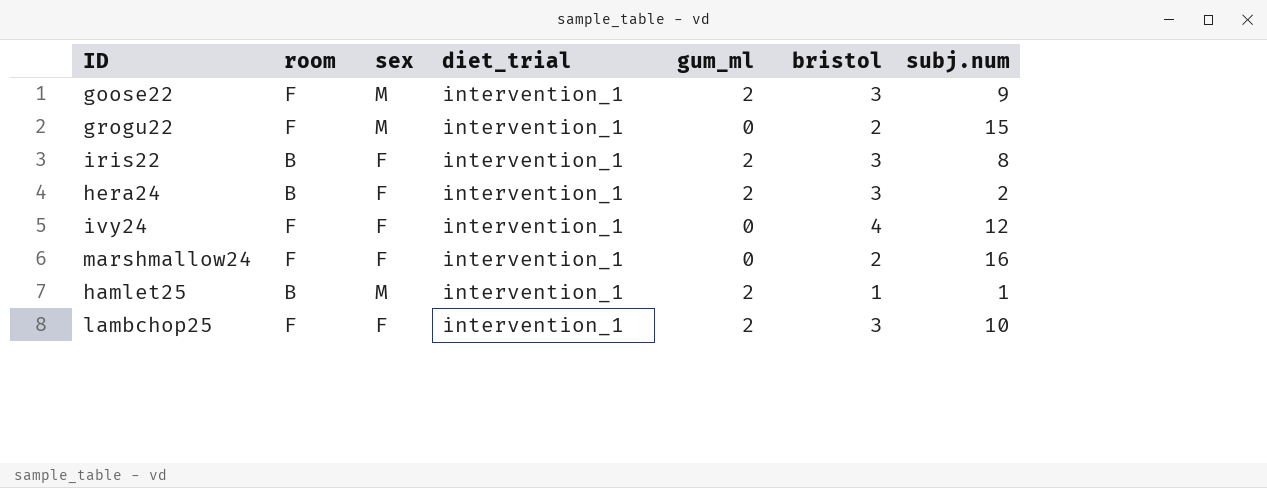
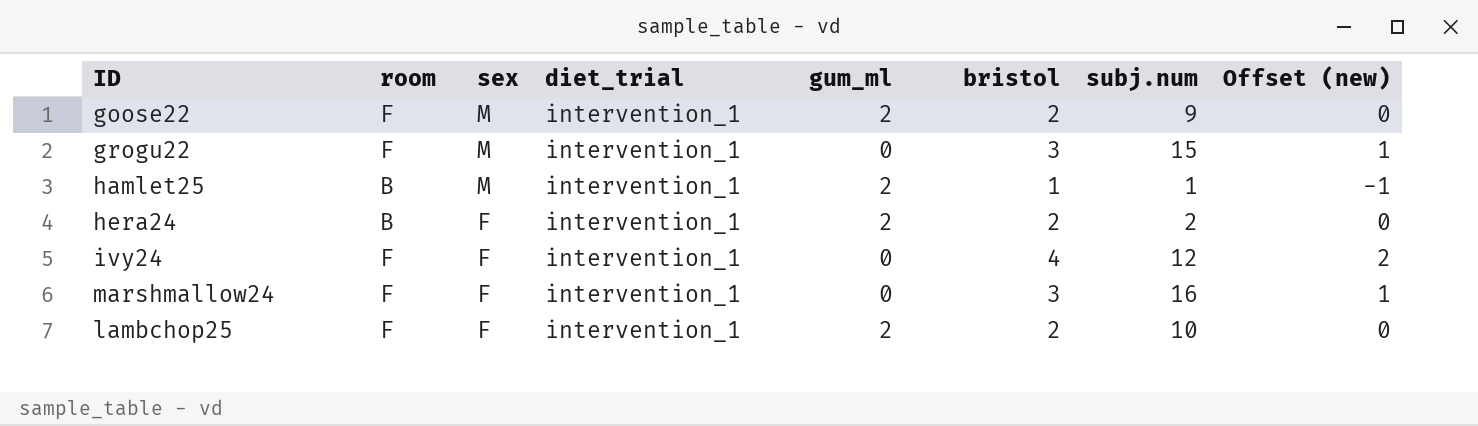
row order: none -> sex descending
column Offset (new) | formula: none -> [bristol] - 2
row iris22: B | F | intervention_1 | 2 | 3 | 8 -> none
goose22 | bristol: 3 -> 2
grogu22 | bristol: 2 -> 3
hera24 | bristol: 3 -> 2
marshmallow24 | bristol: 2 -> 3
lambchop25 | bristol: 3 -> 2

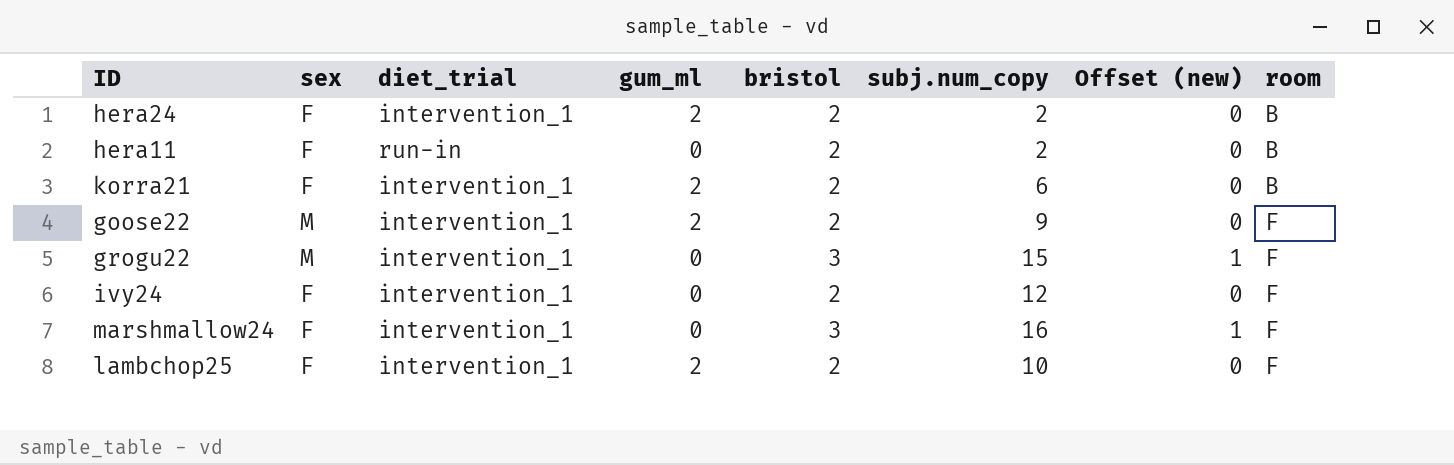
row order: sex descending -> room ascending
column name: subj.num -> subj.num_copy
column room | position: 2 -> 8
row hamlet25: B | M | intervention_1 | 2 | 1 | 1 | -1 -> none
row hera11: none -> F | run-in | 0 | 2 | 2 | 0 | B
row korra21: none -> F | intervention_1 | 2 | 2 | 6 | 0 | B
ivy24 | bristol: 4 -> 2
ivy24 | Offset (new): 2 -> 0

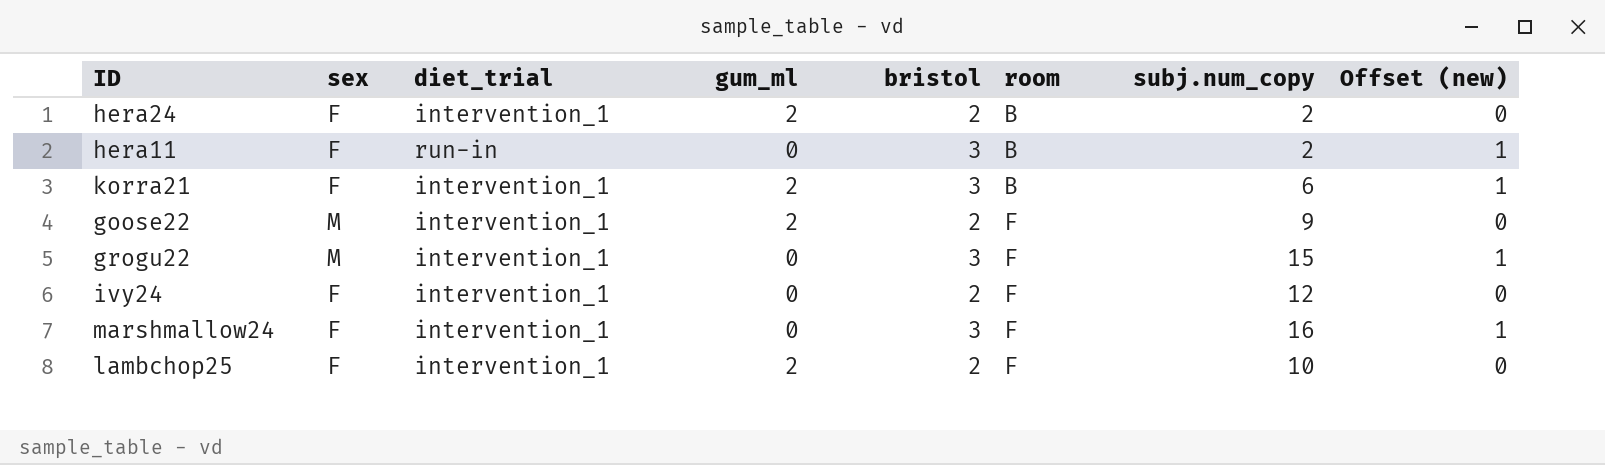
column room | position: 8 -> 6
hera11 | bristol: 2 -> 3
hera11 | Offset (new): 0 -> 1
korra21 | bristol: 2 -> 3
korra21 | Offset (new): 0 -> 1

